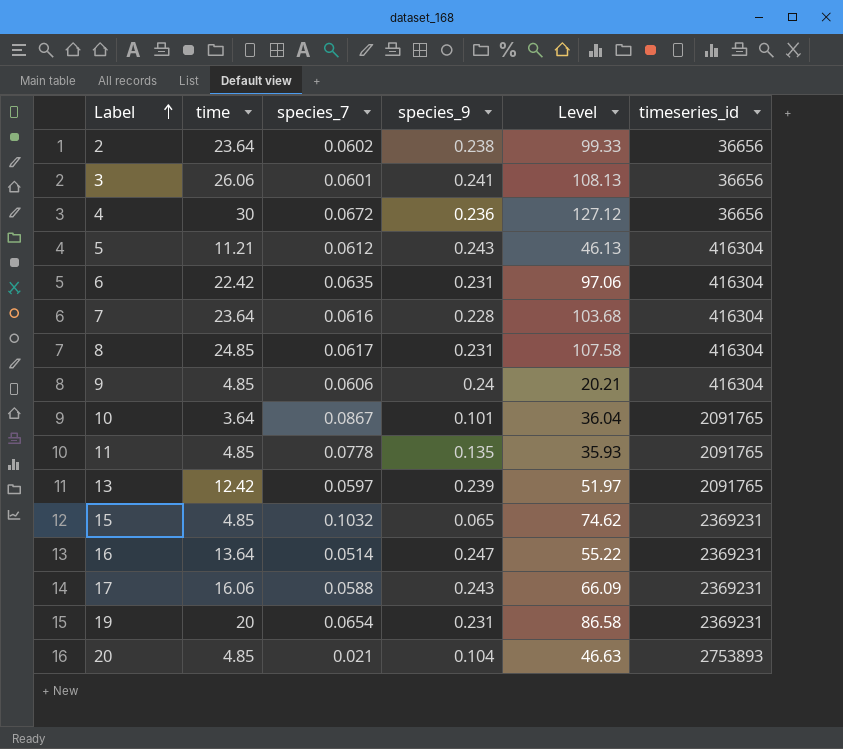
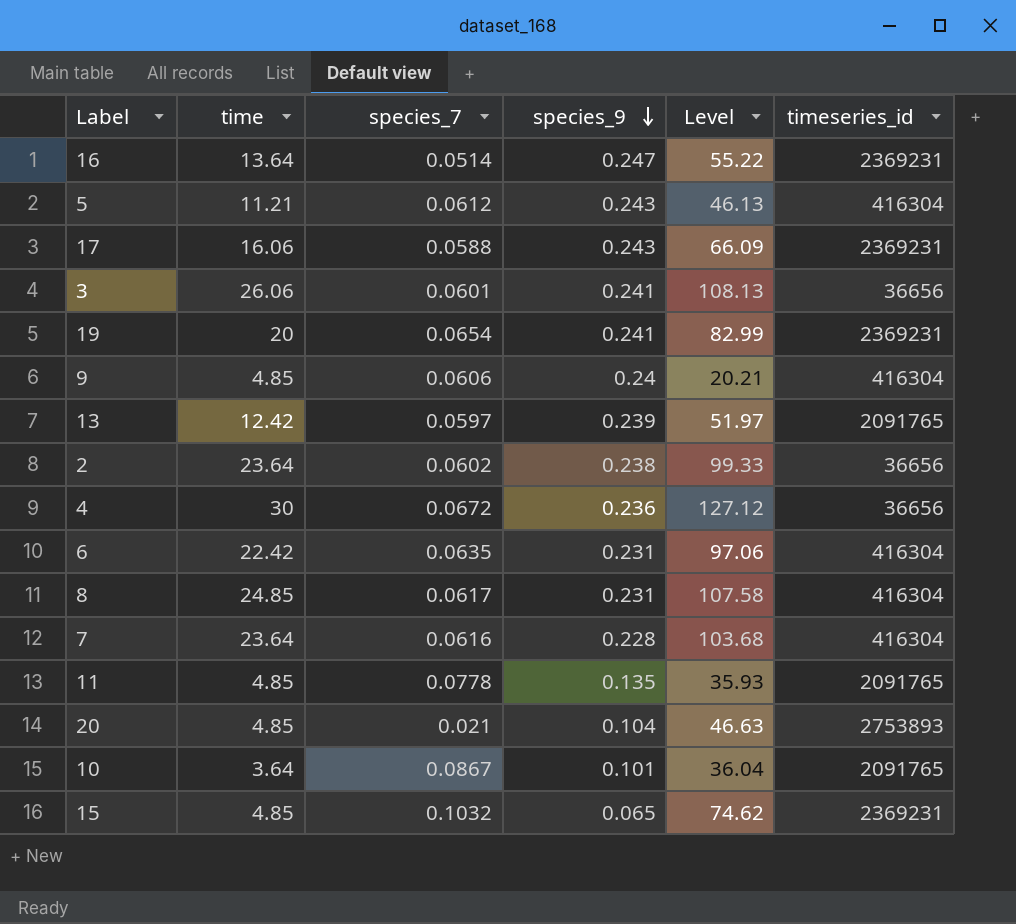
row order: Label ascending -> species_9 descending
19 | species_9: 0.231 -> 0.241
19 | Level: 86.58 -> 82.99

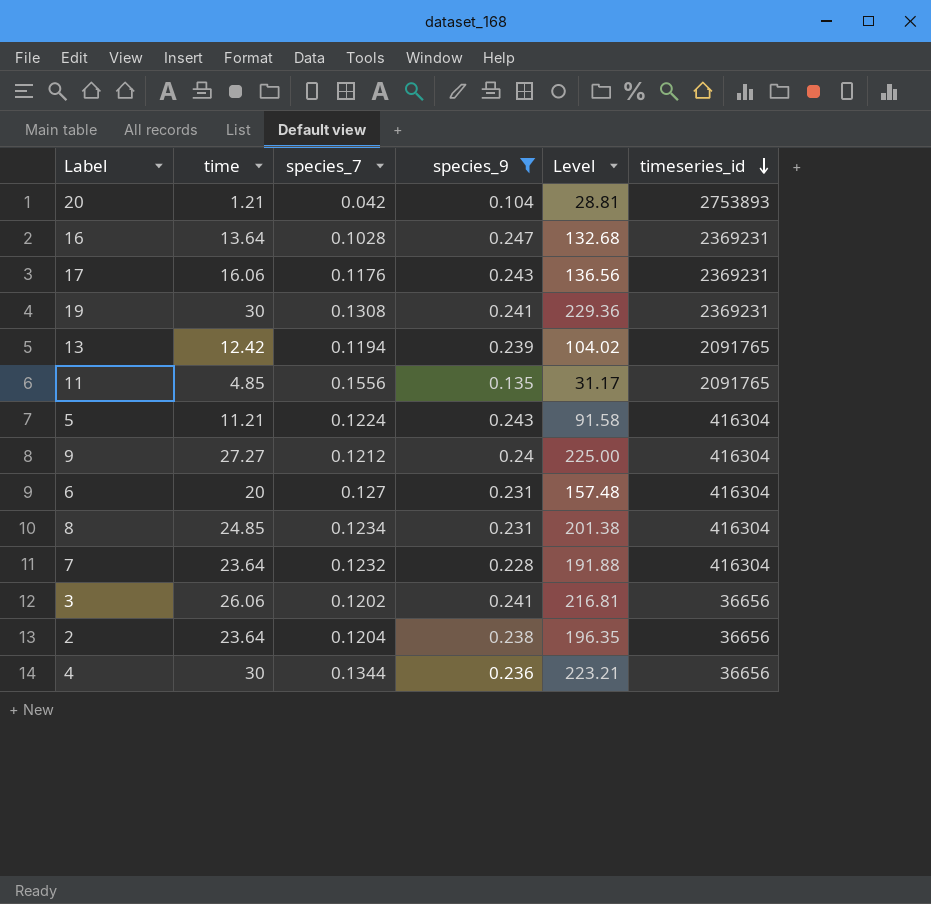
filter: none -> species_9 >= 0.104
row order: species_9 descending -> timeseries_id descending
column Level | formula: [time] / [species_9] -> [time] / [species_7]
20 | time: 4.85 -> 1.21
20 | species_7: 0.021 -> 0.042
16 | species_7: 0.0514 -> 0.1028
17 | species_7: 0.0588 -> 0.1176
19 | time: 20 -> 30
19 | species_7: 0.0654 -> 0.1308
13 | species_7: 0.0597 -> 0.1194
11 | species_7: 0.0778 -> 0.1556
5 | species_7: 0.0612 -> 0.1224
9 | time: 4.85 -> 27.27
9 | species_7: 0.0606 -> 0.1212
6 | time: 22.42 -> 20
6 | species_7: 0.0635 -> 0.127
8 | species_7: 0.0617 -> 0.1234
7 | species_7: 0.0616 -> 0.1232
3 | species_7: 0.0601 -> 0.1202
2 | species_7: 0.0602 -> 0.1204
4 | species_7: 0.0672 -> 0.1344

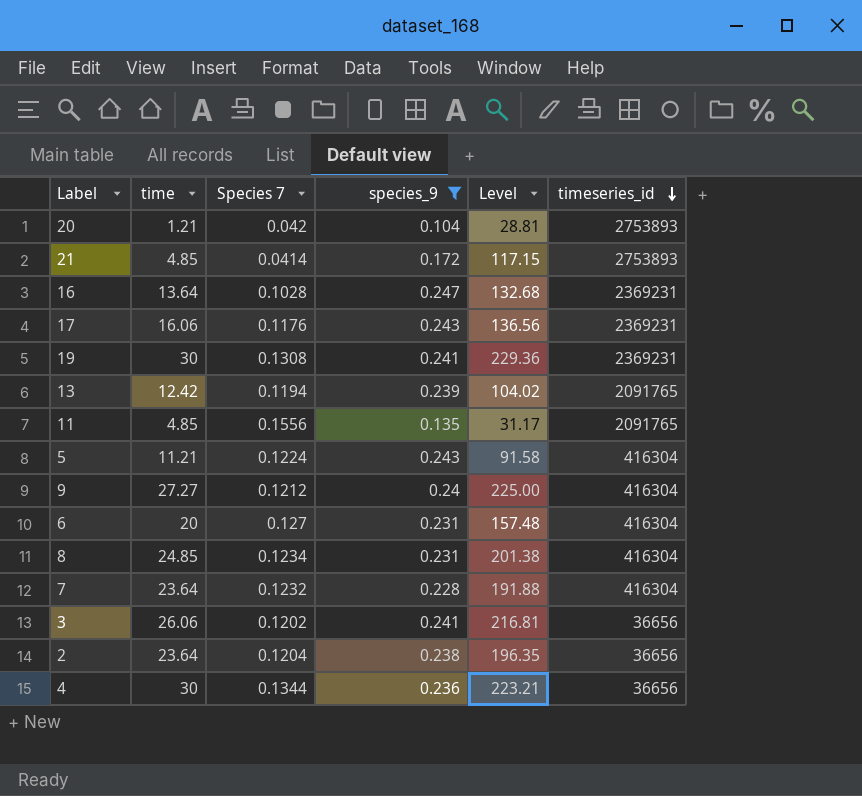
column name: species_7 -> Species 7
row 21: none -> 4.85 | 0.0414 | 0.172 | 117.15 | 2753893

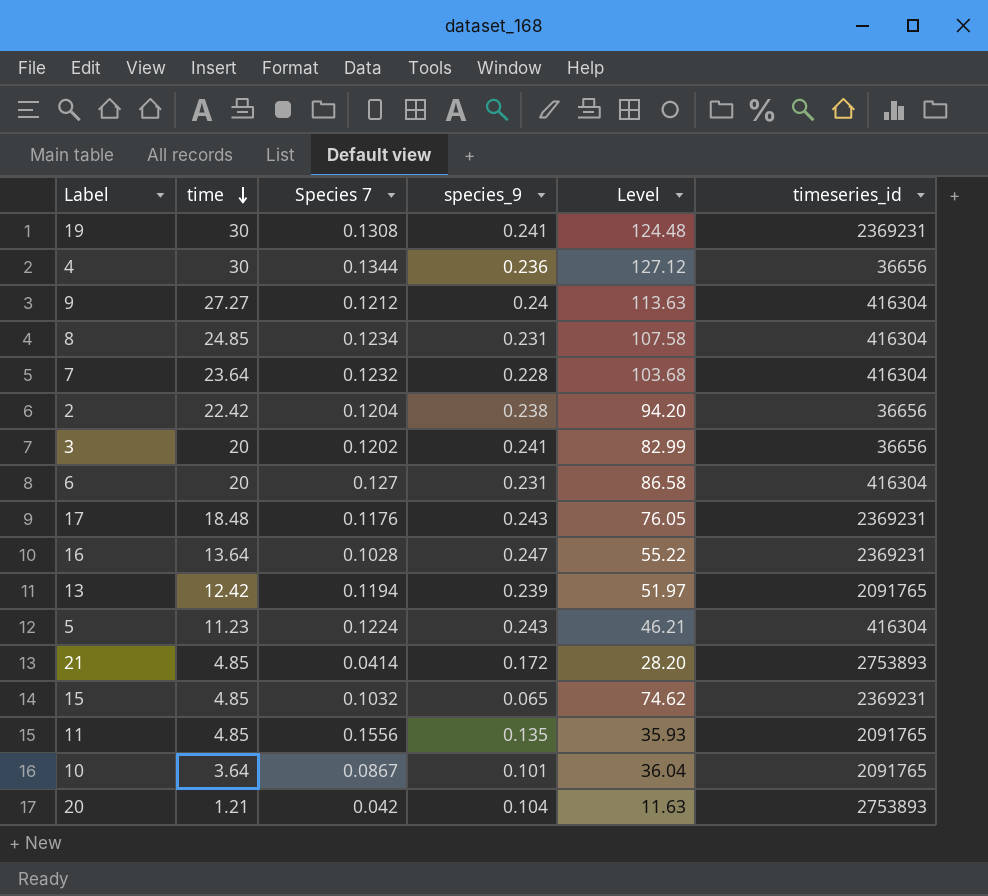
filter: species_9 >= 0.104 -> none
row order: timeseries_id descending -> time descending
column Level | formula: [time] / [Species 7] -> [time] / [species_9]
2 | time: 23.64 -> 22.42
3 | time: 26.06 -> 20
17 | time: 16.06 -> 18.48
5 | time: 11.21 -> 11.23

